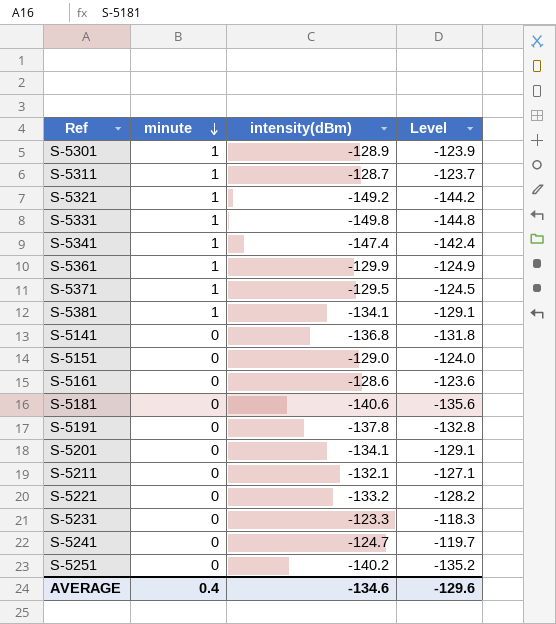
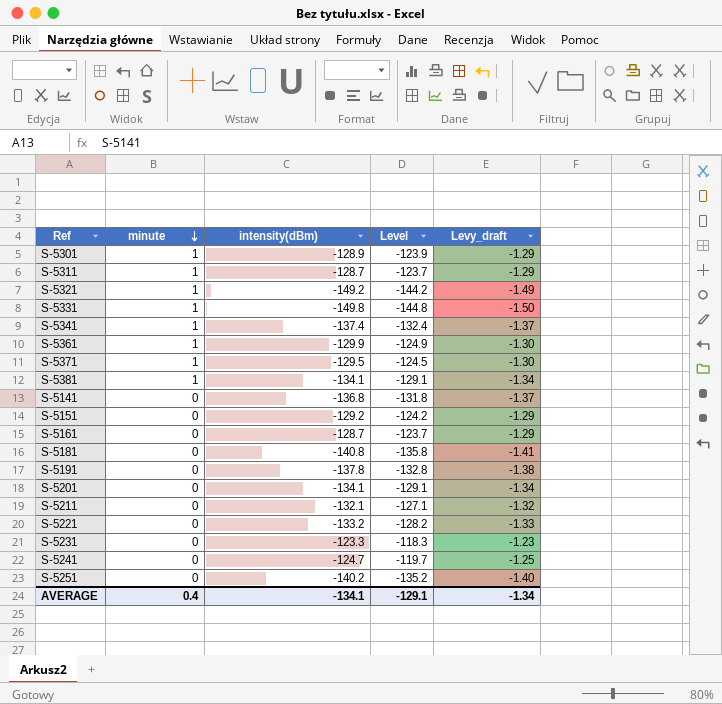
column Levy_draft | formula: none -> [intensity(dBm)] * 0.01
S-5341 | intensity(dBm): -147.4 -> -137.4
S-5341 | Level: -142.4 -> -132.4
S-5151 | intensity(dBm): -129.0 -> -129.2
S-5151 | Level: -124.0 -> -124.2
S-5161 | intensity(dBm): -128.6 -> -128.7
S-5161 | Level: -123.6 -> -123.7
S-5181 | intensity(dBm): -140.6 -> -140.8
S-5181 | Level: -135.6 -> -135.8
AVERAGE | intensity(dBm): -134.6 -> -134.1
AVERAGE | Level: -129.6 -> -129.1

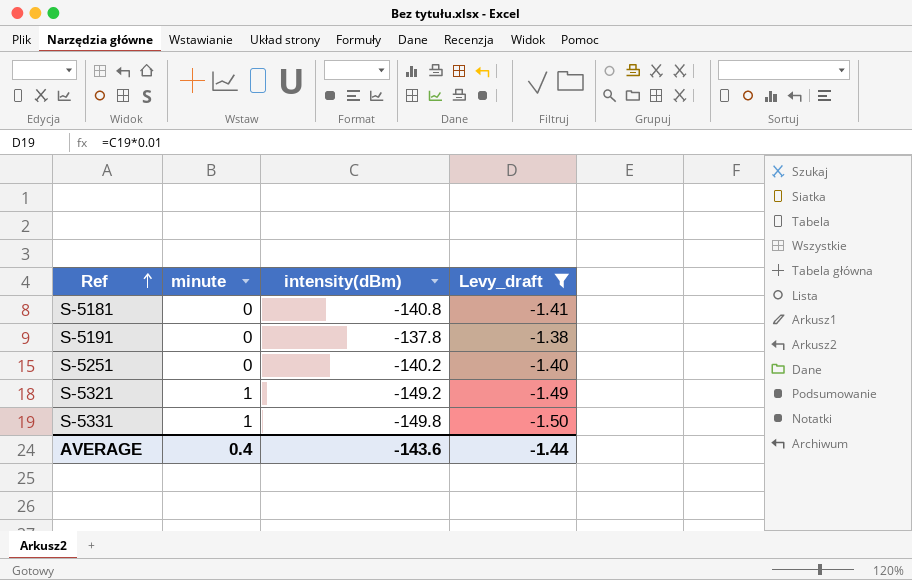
filter: none -> Levy_draft <= -1.38
row order: minute descending -> Ref ascending
column Level | formula: [intensity(dBm)] + 5 -> none
AVERAGE | intensity(dBm): -134.1 -> -143.6
AVERAGE | Levy_draft: -1.34 -> -1.44

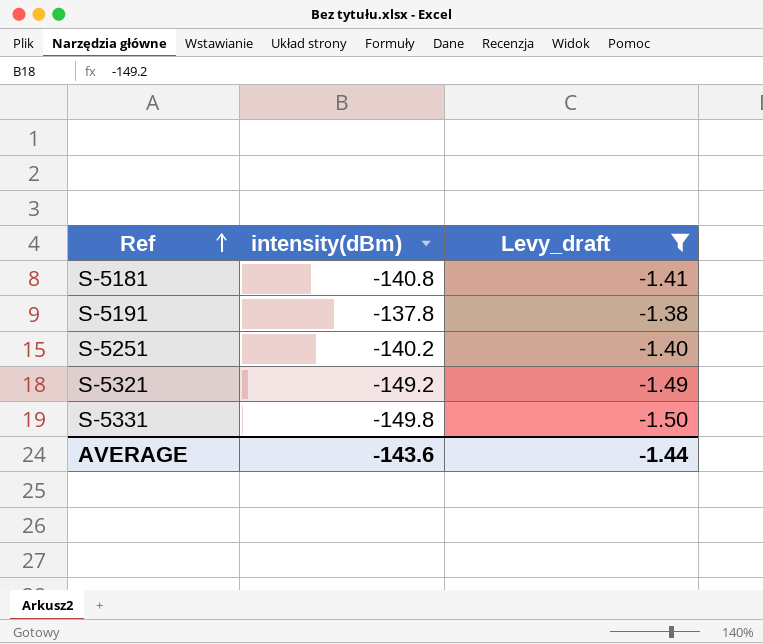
column minute | position: 2 -> none

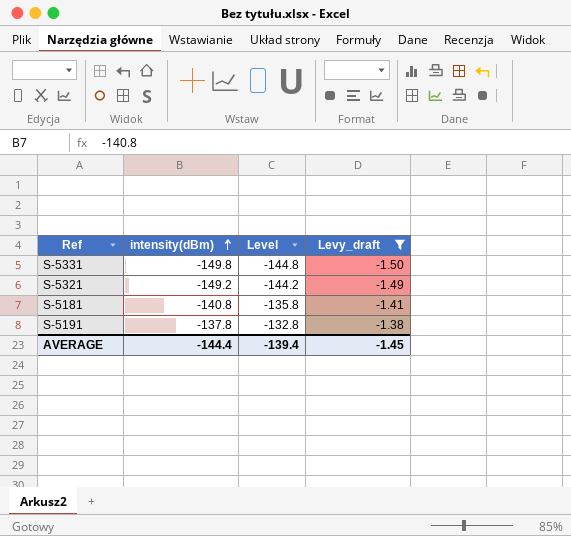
row order: Ref ascending -> intensity(dBm) ascending
column Level | formula: none -> [intensity(dBm)] + 5
row S-5251: -140.2 | -1.40 -> none
AVERAGE | intensity(dBm): -143.6 -> -144.4
AVERAGE | Levy_draft: -1.44 -> -1.45

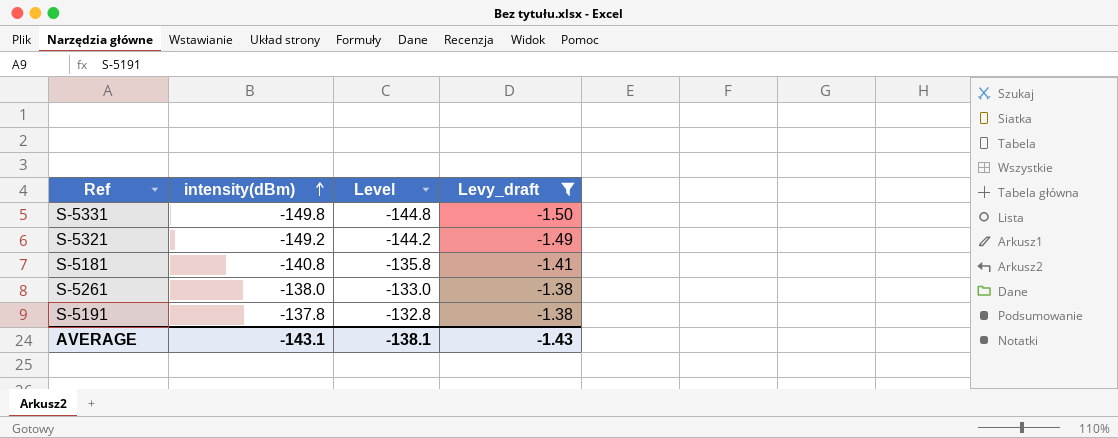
row S-5261: none -> -138.0 | -133.0 | -1.38
AVERAGE | intensity(dBm): -144.4 -> -143.1
AVERAGE | Level: -139.4 -> -138.1
AVERAGE | Levy_draft: -1.45 -> -1.43

